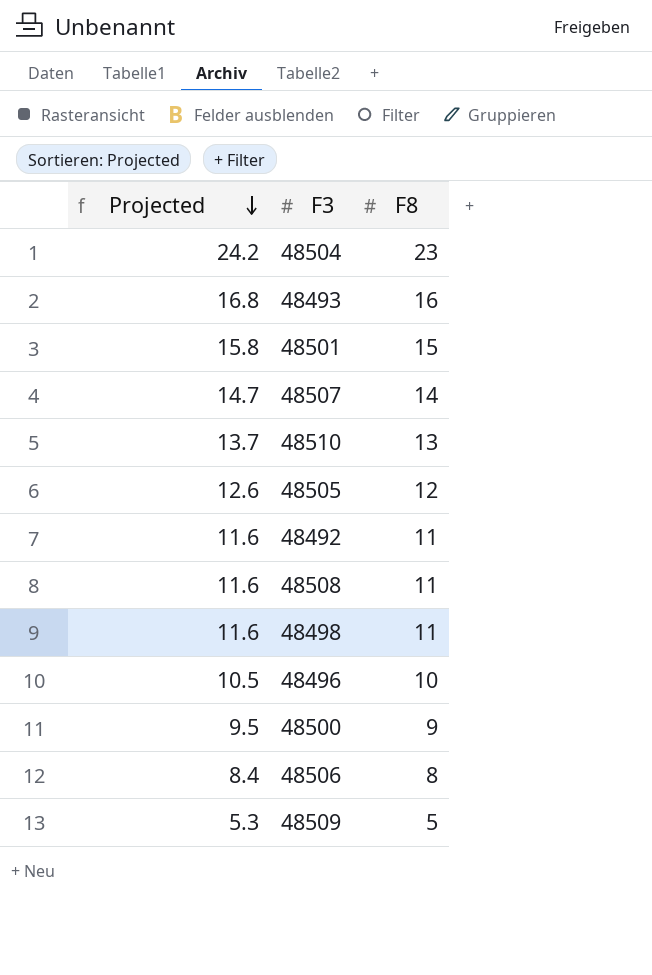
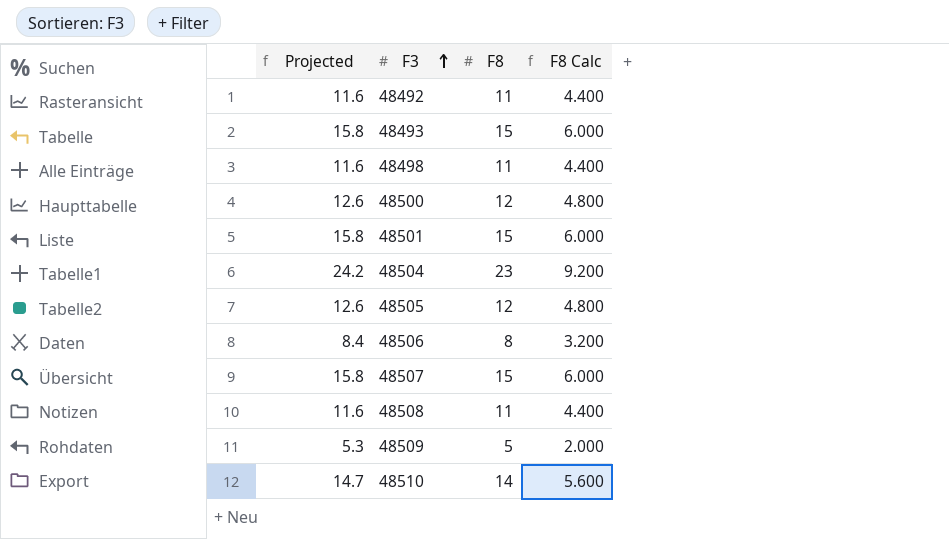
row order: Projected descending -> F3 ascending
column F8 Calc | formula: none -> [F8] * 0.4
row 48496: 10.5 | 10 -> none
48493 | Projected: 16.8 -> 15.8
48493 | F8: 16 -> 15
48500 | Projected: 9.5 -> 12.6
48500 | F8: 9 -> 12
48507 | Projected: 14.7 -> 15.8
48507 | F8: 14 -> 15
48510 | Projected: 13.7 -> 14.7
48510 | F8: 13 -> 14

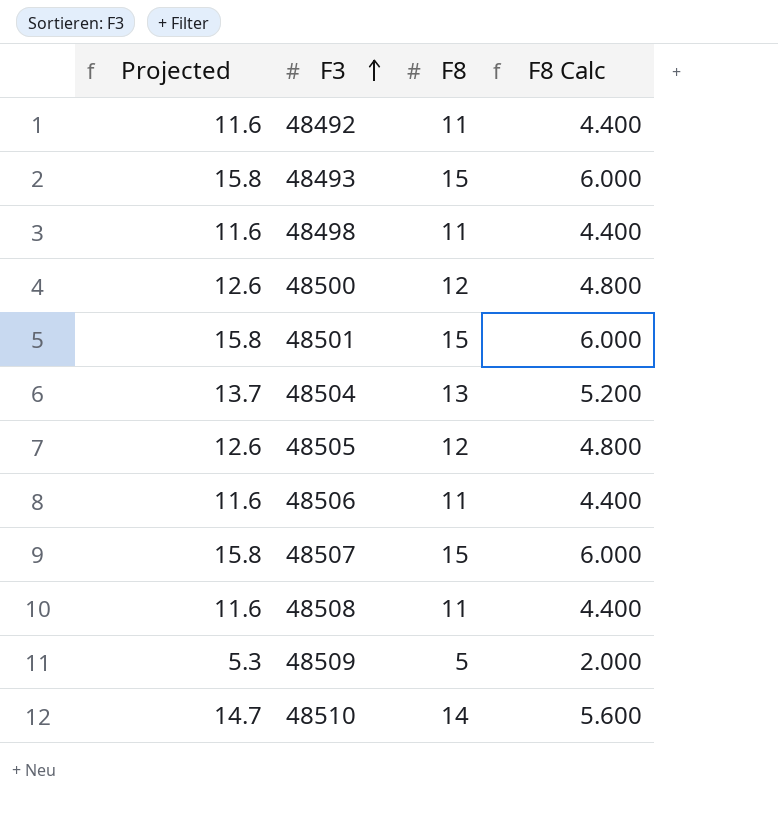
48504 | Projected: 24.2 -> 13.7
48504 | F8: 23 -> 13
48504 | F8 Calc: 9.200 -> 5.200
48506 | Projected: 8.4 -> 11.6
48506 | F8: 8 -> 11
48506 | F8 Calc: 3.200 -> 4.400

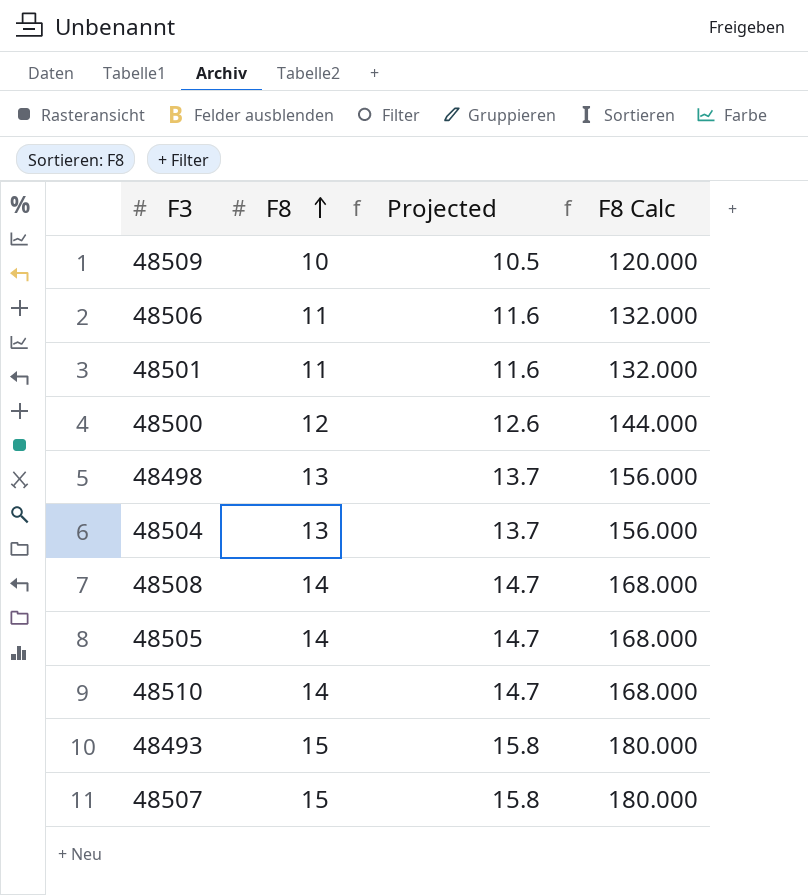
row order: F3 ascending -> F8 ascending
column Projected | position: 1 -> 3
column F8 Calc | formula: [F8] * 0.4 -> [F8] * 12
row 48492: 11.6 | 11 | 4.400 -> none
48509 | F8: 5 -> 10
48509 | Projected: 5.3 -> 10.5
48501 | F8: 15 -> 11
48501 | Projected: 15.8 -> 11.6
48498 | F8: 11 -> 13
48498 | Projected: 11.6 -> 13.7
48508 | F8: 11 -> 14
48508 | Projected: 11.6 -> 14.7
48505 | F8: 12 -> 14
48505 | Projected: 12.6 -> 14.7

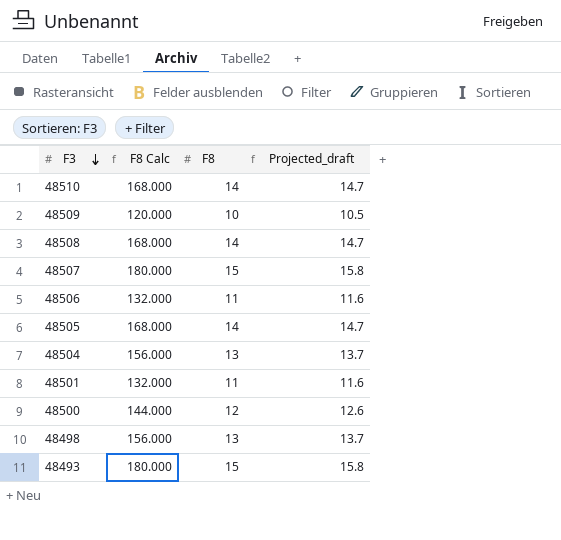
row order: F8 ascending -> F3 descending
column F8 Calc | position: 4 -> 2
column name: Projected -> Projected_draft

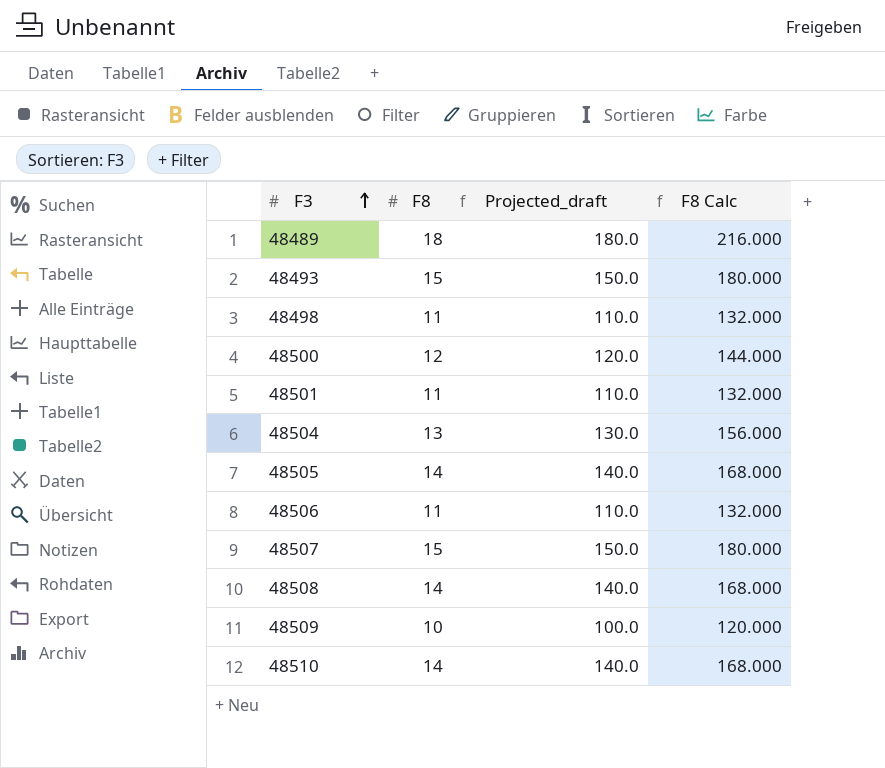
row order: F3 descending -> F3 ascending
column Projected_draft | formula: [F8] * 1.05 -> [F8] * 10
column F8 Calc | position: 2 -> 4
row 48489: none -> 18 | 180.0 | 216.000
48498 | F8: 13 -> 11
48498 | F8 Calc: 156.000 -> 132.000

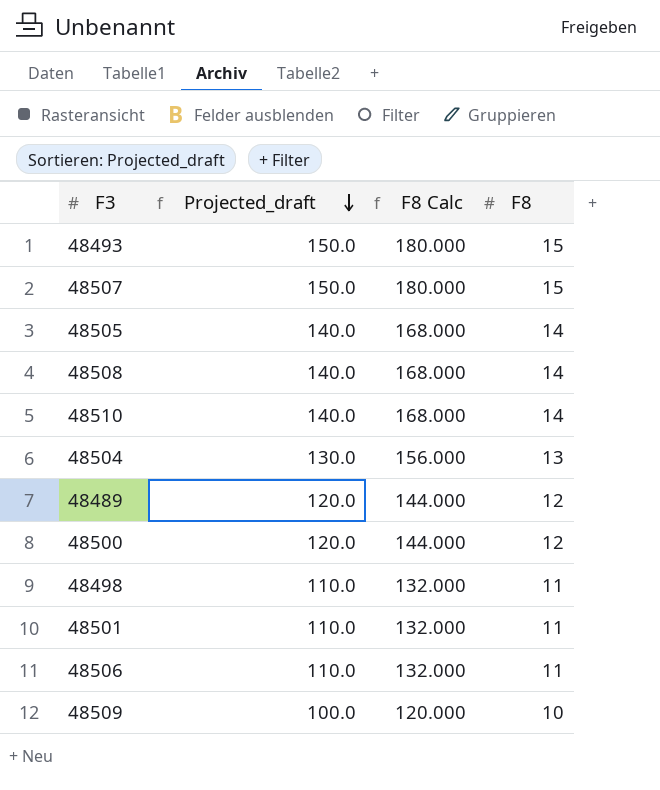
row order: F3 ascending -> Projected_draft descending
column F8 | position: 2 -> 4
48489 | Projected_draft: 180.0 -> 120.0
48489 | F8 Calc: 216.000 -> 144.000
48489 | F8: 18 -> 12

